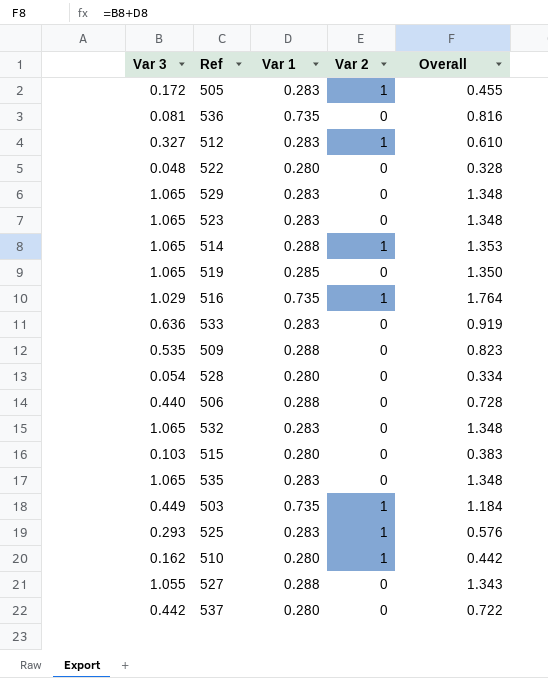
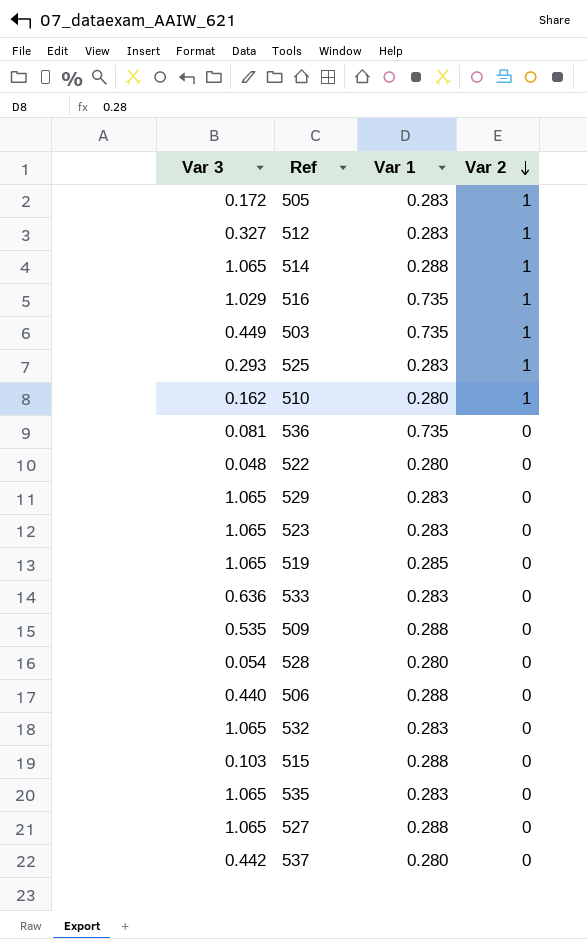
row order: none -> Var 2 descending
column Overall | formula: [Var 3] + [Var 1] -> none
515 | Var 1: 0.280 -> 0.288
527 | Var 3: 1.055 -> 1.065

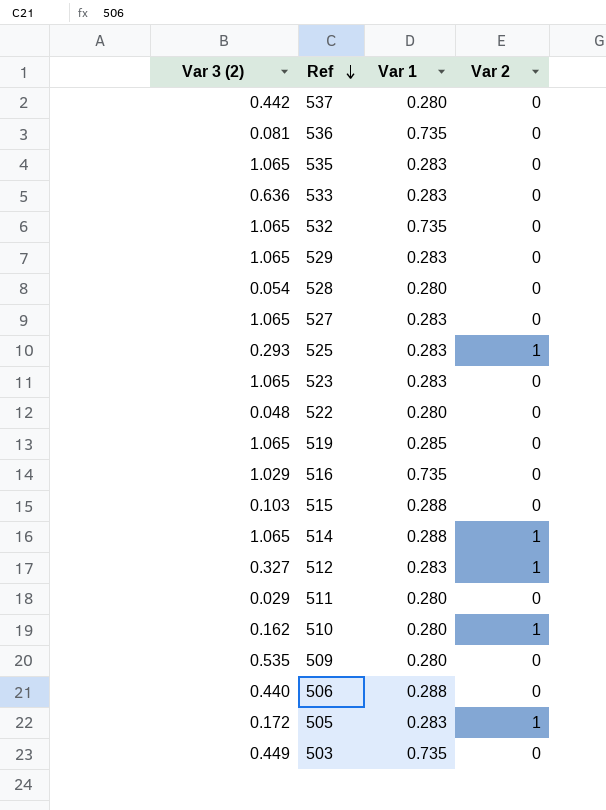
row order: Var 2 descending -> Ref descending
column name: Var 3 -> Var 3 (2)
532 | Var 1: 0.283 -> 0.735
527 | Var 1: 0.288 -> 0.283
516 | Var 2: 1 -> 0
row 511: none -> 0.029 | 0.280 | 0
509 | Var 1: 0.288 -> 0.280
503 | Var 2: 1 -> 0

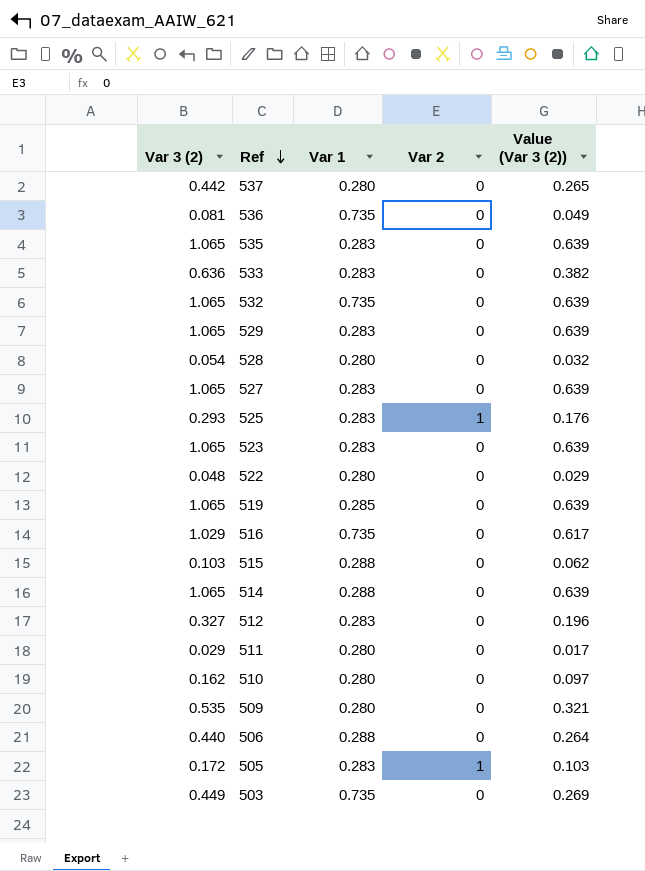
column Value (Var 3 (2)) | formula: none -> [Var 3 (2)] * 0.6
514 | Var 2: 1 -> 0
512 | Var 2: 1 -> 0
510 | Var 2: 1 -> 0

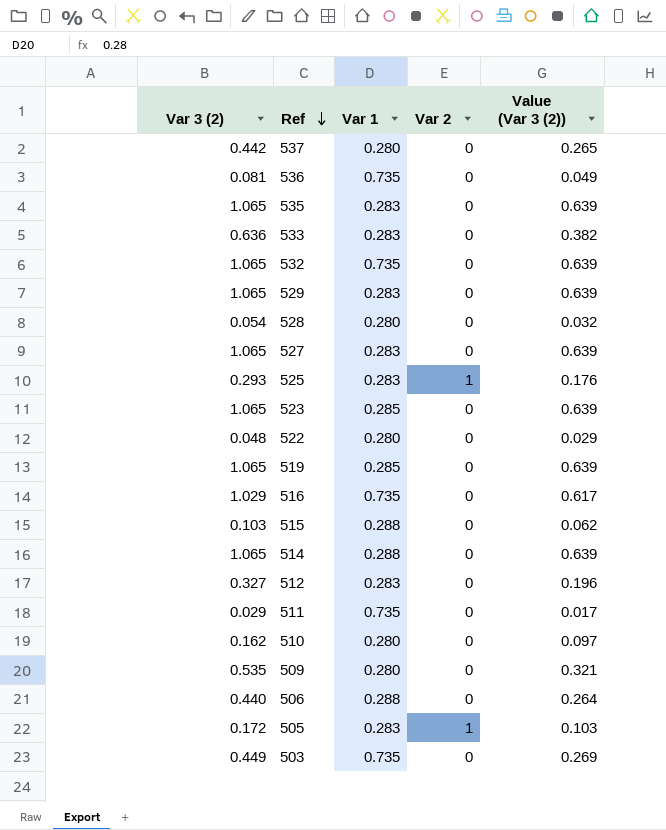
523 | Var 1: 0.283 -> 0.285
511 | Var 1: 0.280 -> 0.735

